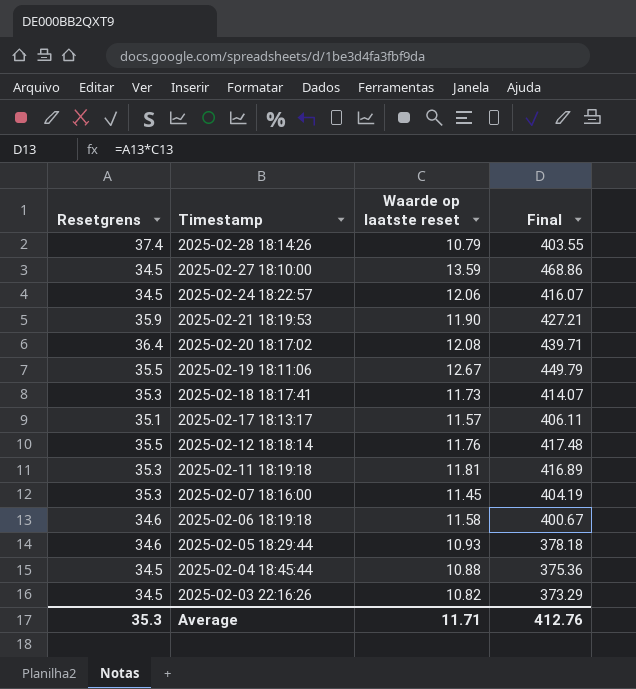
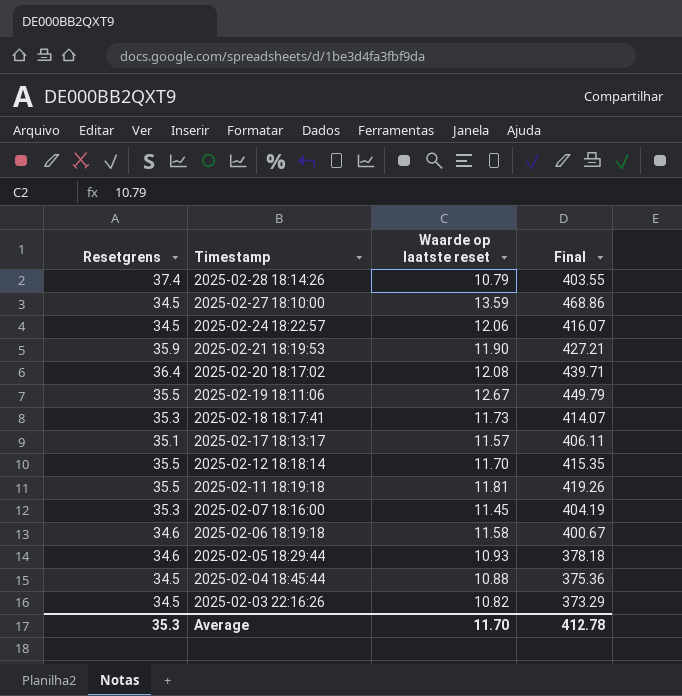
2025-02-12 18:18:14 | Waarde op laatste reset: 11.76 -> 11.70
2025-02-12 18:18:14 | Final: 417.48 -> 415.35
2025-02-11 18:19:18 | Resetgrens: 35.3 -> 35.5
2025-02-11 18:19:18 | Final: 416.89 -> 419.26
Average | Waarde op laatste reset: 11.71 -> 11.70
Average | Final: 412.76 -> 412.78

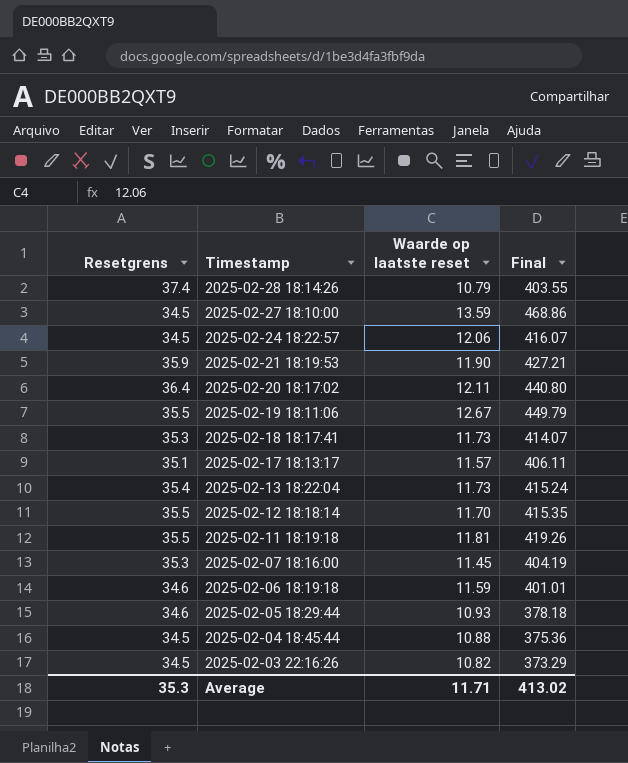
2025-02-20 18:17:02 | Waarde op laatste reset: 12.08 -> 12.11
2025-02-20 18:17:02 | Final: 439.71 -> 440.80
row 2025-02-13 18:22:04: none -> 35.4 | 11.73 | 415.24
2025-02-06 18:19:18 | Waarde op laatste reset: 11.58 -> 11.59
2025-02-06 18:19:18 | Final: 400.67 -> 401.01
Average | Waarde op laatste reset: 11.70 -> 11.71
Average | Final: 412.78 -> 413.02

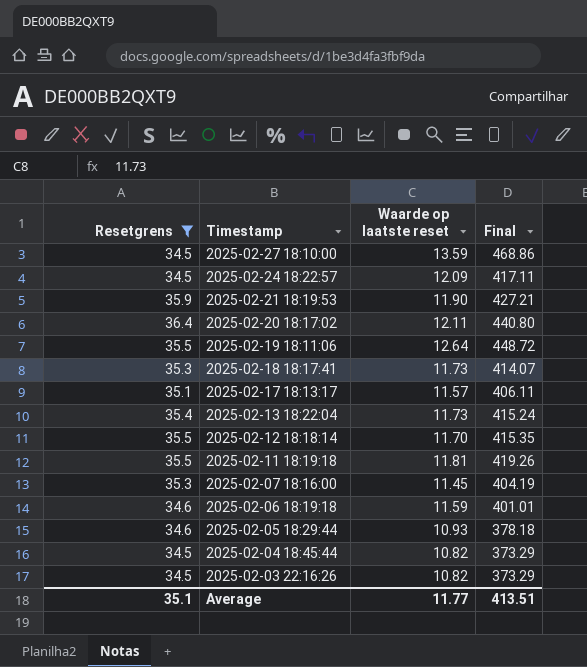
filter: none -> Resetgrens != 37.4
2025-02-24 18:22:57 | Waarde op laatste reset: 12.06 -> 12.09
2025-02-24 18:22:57 | Final: 416.07 -> 417.11
2025-02-19 18:11:06 | Waarde op laatste reset: 12.67 -> 12.64
2025-02-19 18:11:06 | Final: 449.79 -> 448.72
2025-02-04 18:45:44 | Waarde op laatste reset: 10.88 -> 10.82
2025-02-04 18:45:44 | Final: 375.36 -> 373.29
Average | Resetgrens: 35.3 -> 35.1
Average | Waarde op laatste reset: 11.71 -> 11.77
Average | Final: 413.02 -> 413.51

